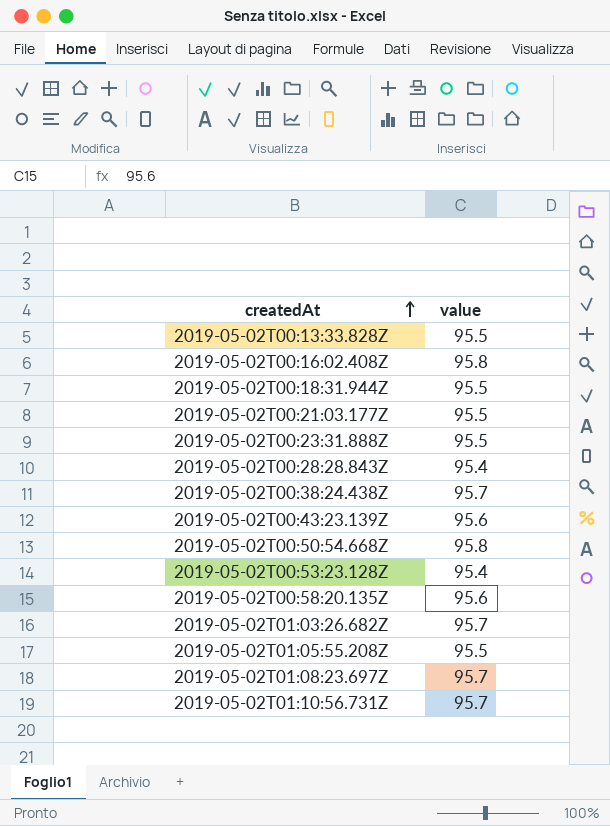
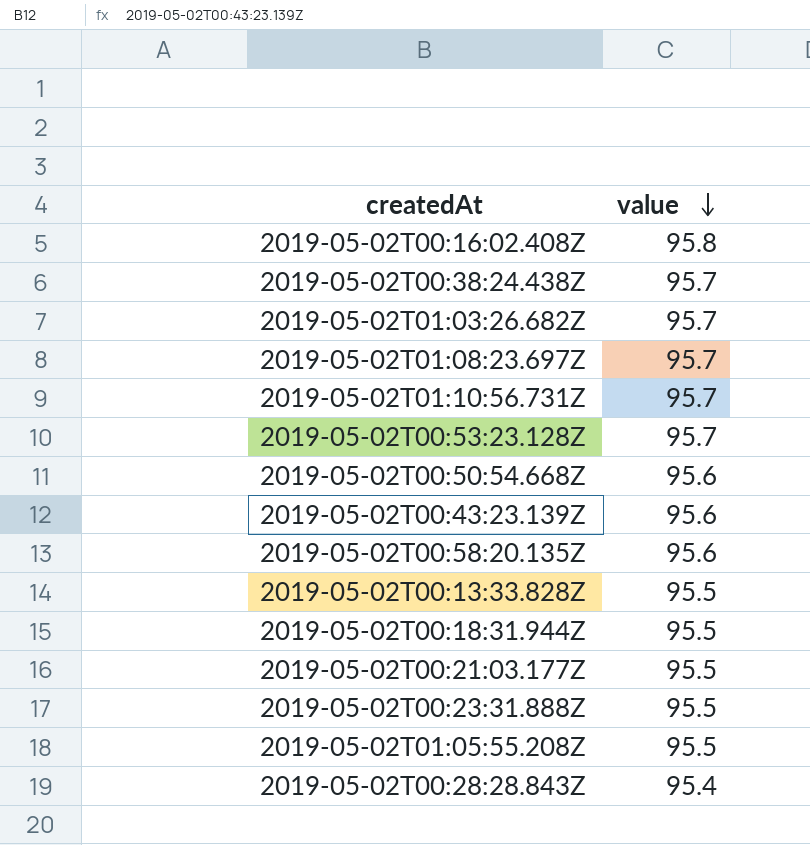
row order: createdAt ascending -> value descending
2019-05-02T00:53:23.128Z | value: 95.4 -> 95.7
2019-05-02T00:50:54.668Z | value: 95.8 -> 95.6

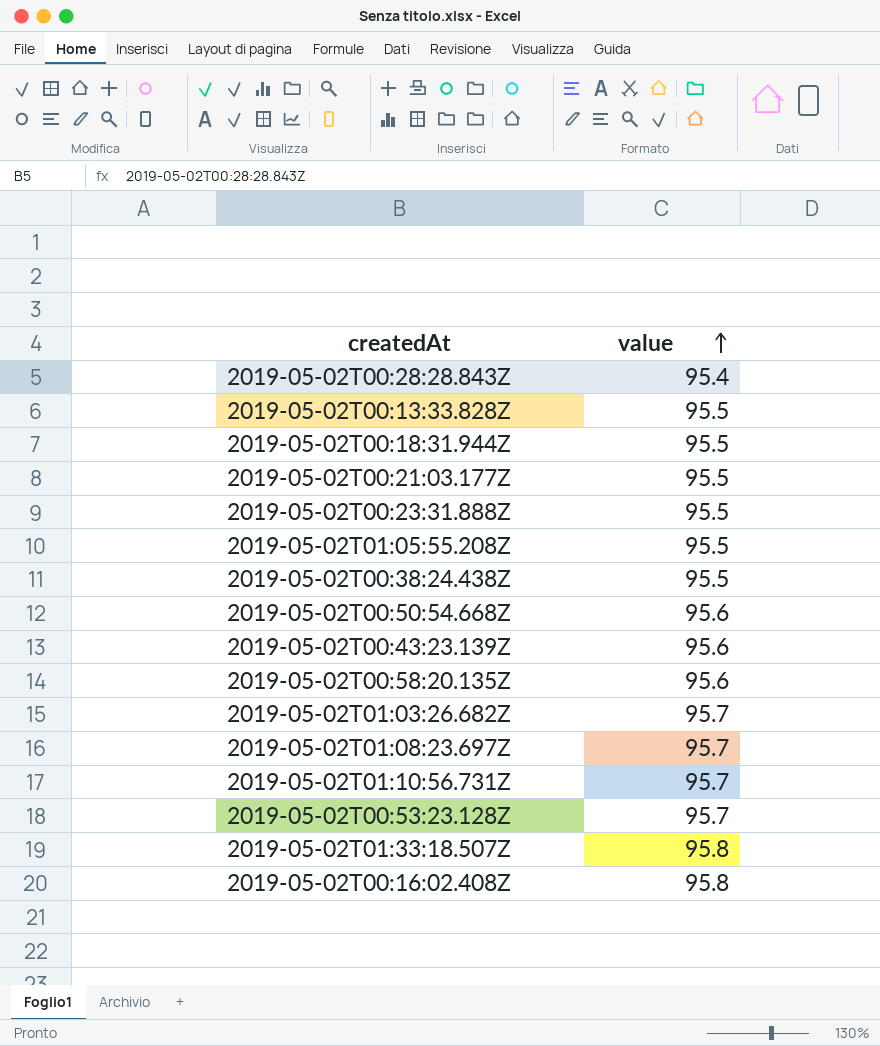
row order: value descending -> value ascending
2019-05-02T00:38:24.438Z | value: 95.7 -> 95.5
row 2019-05-02T01:33:18.507Z: none -> 95.8

